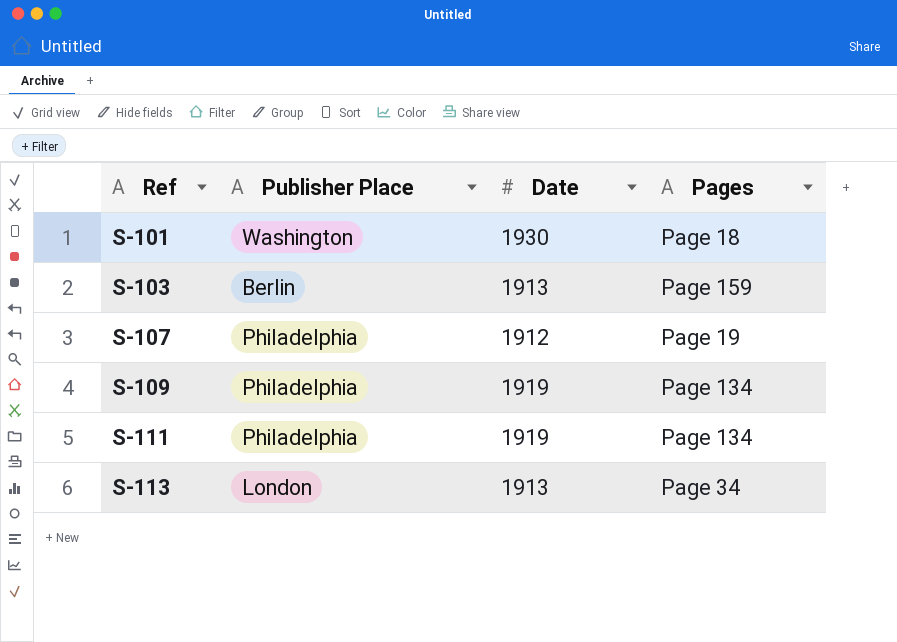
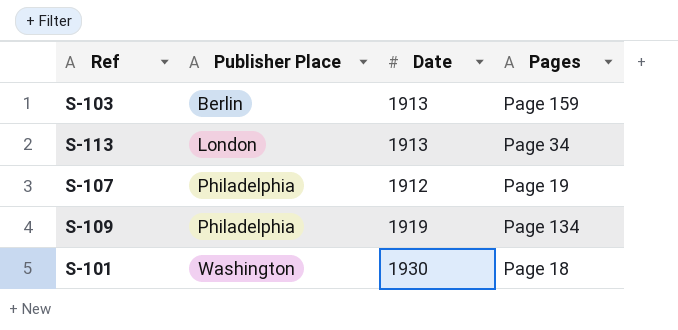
row order: Ref ascending -> Publisher Place ascending
row S-111: Philadelphia | 1919 | Page 134 -> none

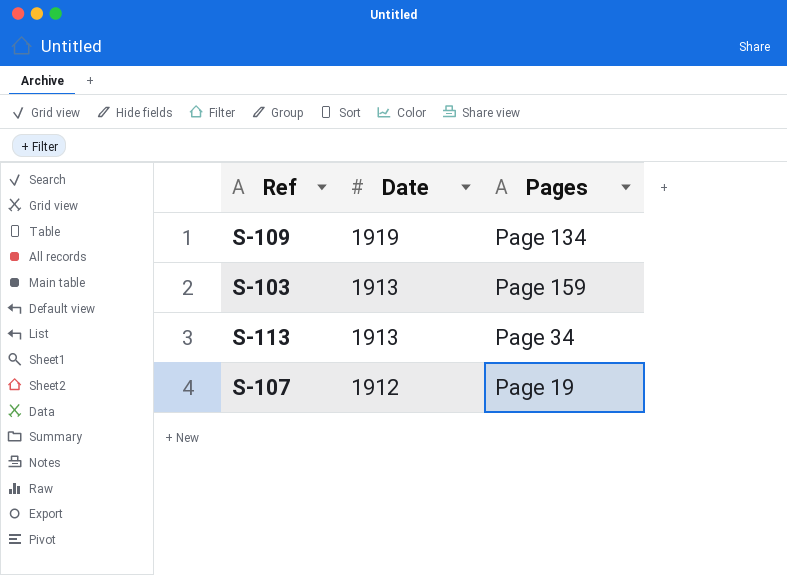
row order: Publisher Place ascending -> Date descending
column Publisher Place | position: 2 -> none
row S-101: Washington | 1930 | Page 18 -> none

